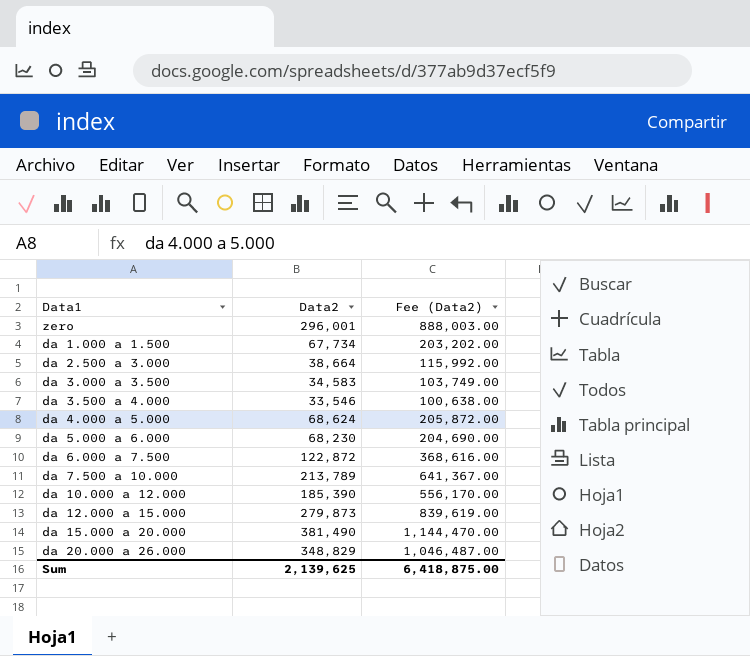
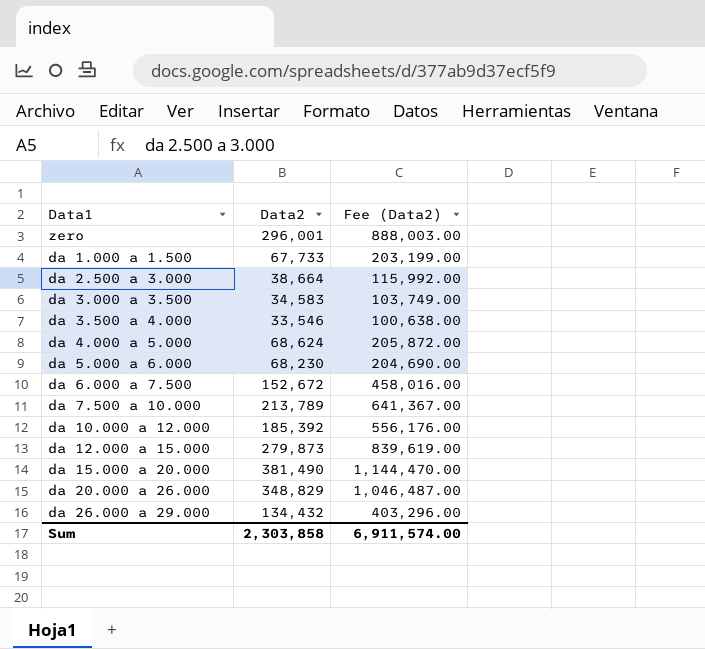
da 1.000 a 1.500 | Data2: 67,734 -> 67,733
da 1.000 a 1.500 | Fee (Data2): 203,202.00 -> 203,199.00
da 6.000 a 7.500 | Data2: 122,872 -> 152,672
da 6.000 a 7.500 | Fee (Data2): 368,616.00 -> 458,016.00
da 10.000 a 12.000 | Data2: 185,390 -> 185,392
da 10.000 a 12.000 | Fee (Data2): 556,170.00 -> 556,176.00
row da 26.000 a 29.000: none -> 134,432 | 403,296.00
Sum | Data2: 2,139,625 -> 2,303,858
Sum | Fee (Data2): 6,418,875.00 -> 6,911,574.00

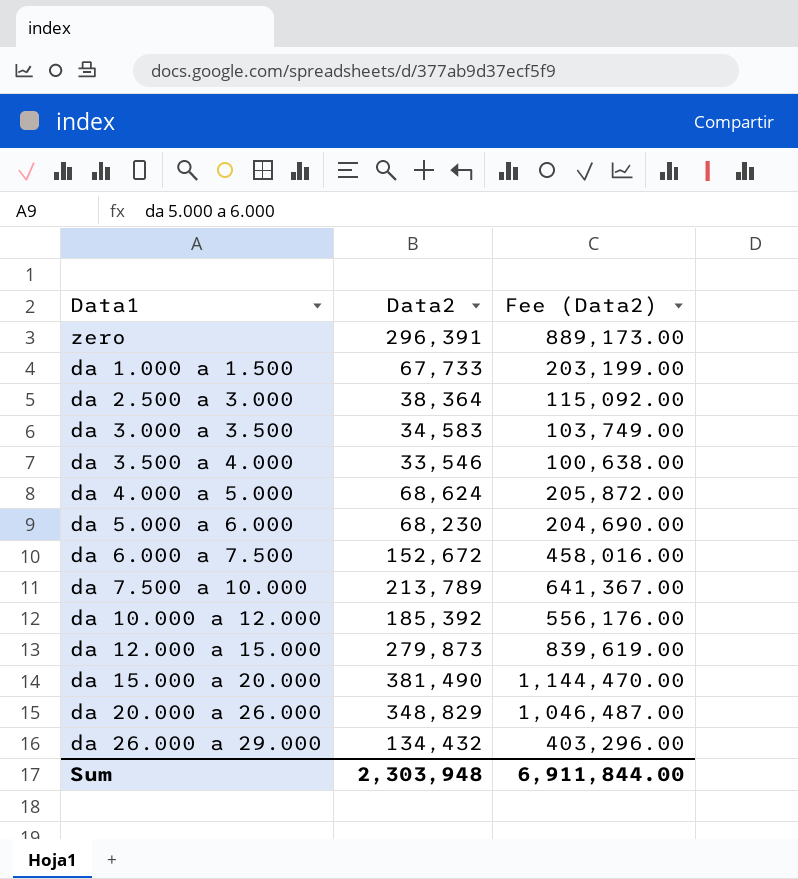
zero | Data2: 296,001 -> 296,391
zero | Fee (Data2): 888,003.00 -> 889,173.00
da 2.500 a 3.000 | Data2: 38,664 -> 38,364
da 2.500 a 3.000 | Fee (Data2): 115,992.00 -> 115,092.00
Sum | Data2: 2,303,858 -> 2,303,948
Sum | Fee (Data2): 6,911,574.00 -> 6,911,844.00

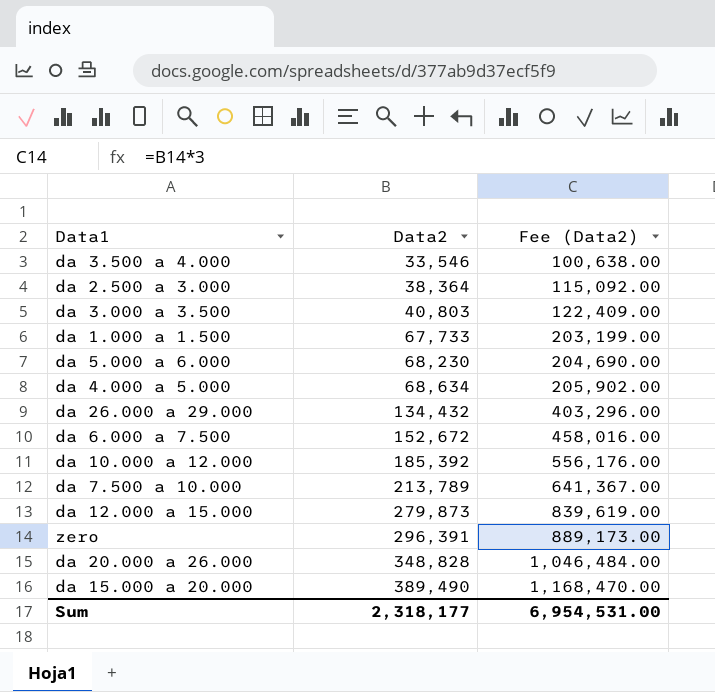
row order: none -> Data2 ascending
da 3.000 a 3.500 | Data2: 34,583 -> 40,803
da 3.000 a 3.500 | Fee (Data2): 103,749.00 -> 122,409.00
da 4.000 a 5.000 | Data2: 68,624 -> 68,634
da 4.000 a 5.000 | Fee (Data2): 205,872.00 -> 205,902.00
da 20.000 a 26.000 | Data2: 348,829 -> 348,828
da 20.000 a 26.000 | Fee (Data2): 1,046,487.00 -> 1,046,484.00
da 15.000 a 20.000 | Data2: 381,490 -> 389,490
da 15.000 a 20.000 | Fee (Data2): 1,144,470.00 -> 1,168,470.00
Sum | Data2: 2,303,948 -> 2,318,177
Sum | Fee (Data2): 6,911,844.00 -> 6,954,531.00

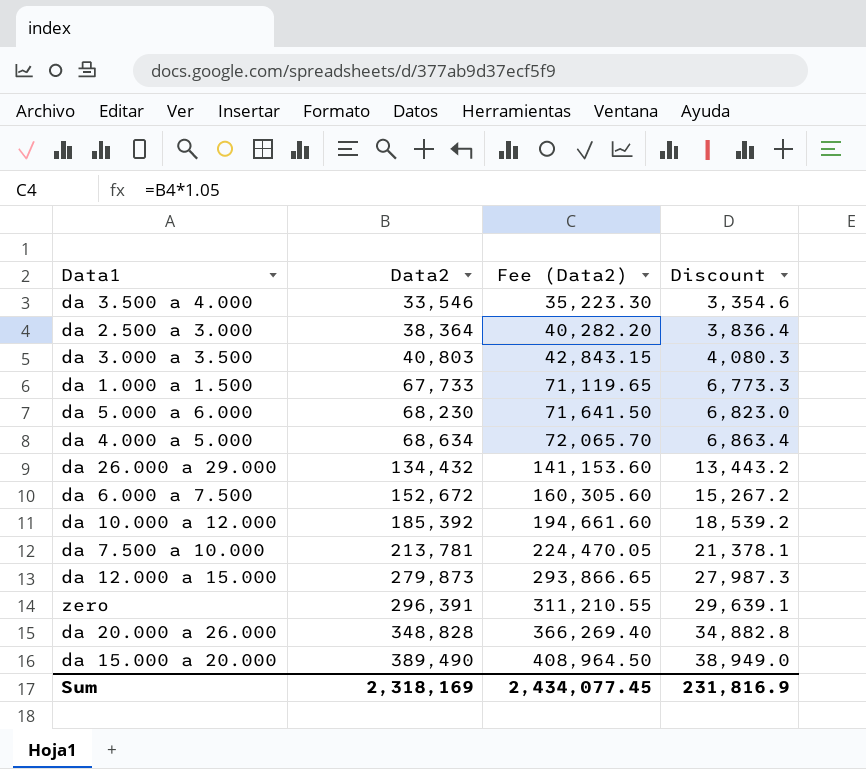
column Fee (Data2) | formula: [Data2] * 3 -> [Data2] * 1.05
column Discount | formula: none -> [Data2] * 0.1
da 7.500 a 10.000 | Data2: 213,789 -> 213,781
Sum | Data2: 2,318,177 -> 2,318,169
Sum | Fee (Data2): 6,954,531.00 -> 2,434,077.45

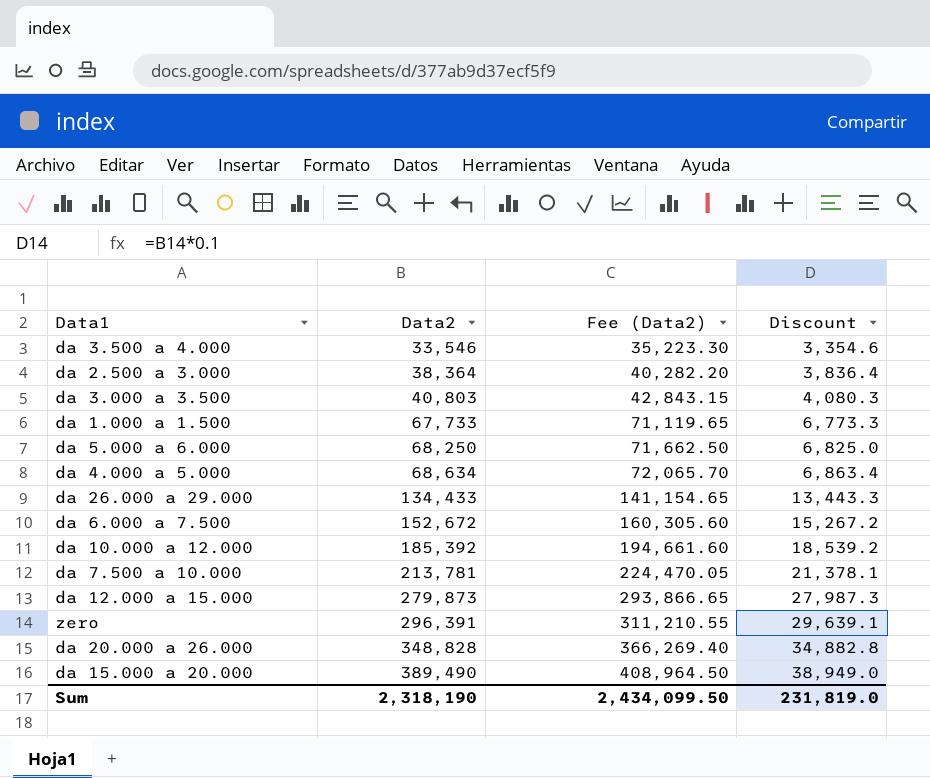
da 5.000 a 6.000 | Data2: 68,230 -> 68,250
da 5.000 a 6.000 | Fee (Data2): 71,641.50 -> 71,662.50
da 5.000 a 6.000 | Discount: 6,823.0 -> 6,825.0
da 26.000 a 29.000 | Data2: 134,432 -> 134,433
da 26.000 a 29.000 | Fee (Data2): 141,153.60 -> 141,154.65
da 26.000 a 29.000 | Discount: 13,443.2 -> 13,443.3
Sum | Data2: 2,318,169 -> 2,318,190
Sum | Fee (Data2): 2,434,077.45 -> 2,434,099.50
Sum | Discount: 231,816.9 -> 231,819.0

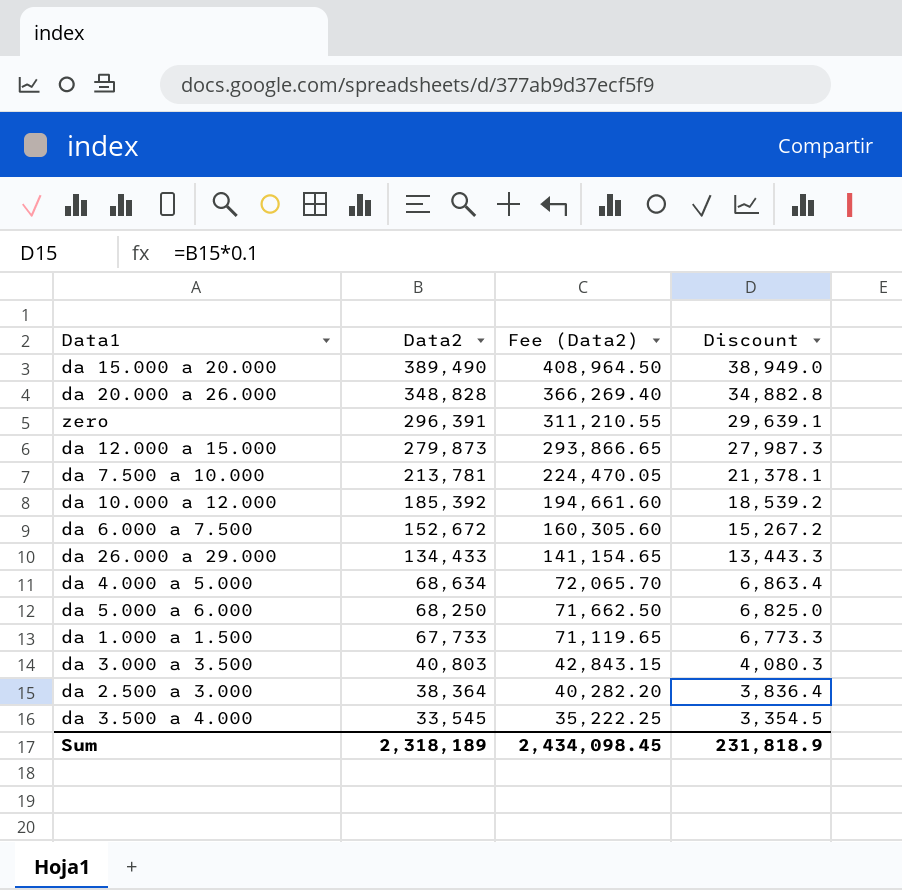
row order: Data2 ascending -> Data2 descending
da 3.500 a 4.000 | Data2: 33,546 -> 33,545
da 3.500 a 4.000 | Fee (Data2): 35,223.30 -> 35,222.25
da 3.500 a 4.000 | Discount: 3,354.6 -> 3,354.5
Sum | Data2: 2,318,190 -> 2,318,189
Sum | Fee (Data2): 2,434,099.50 -> 2,434,098.45
Sum | Discount: 231,819.0 -> 231,818.9

